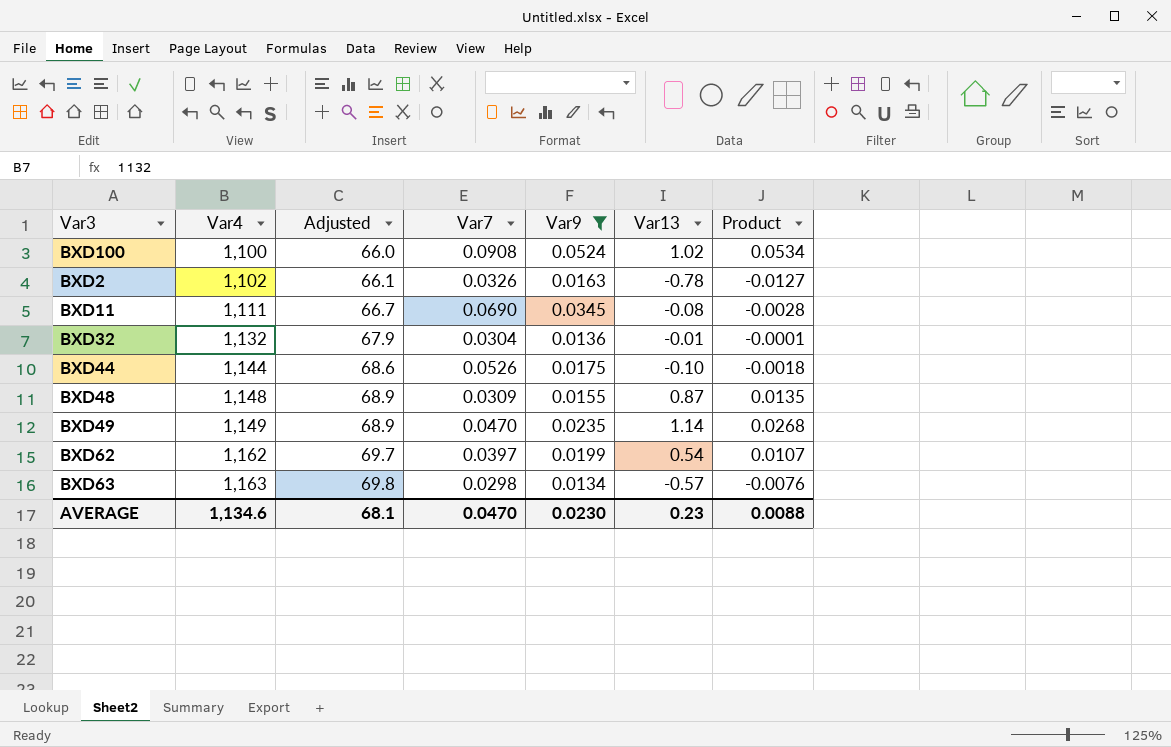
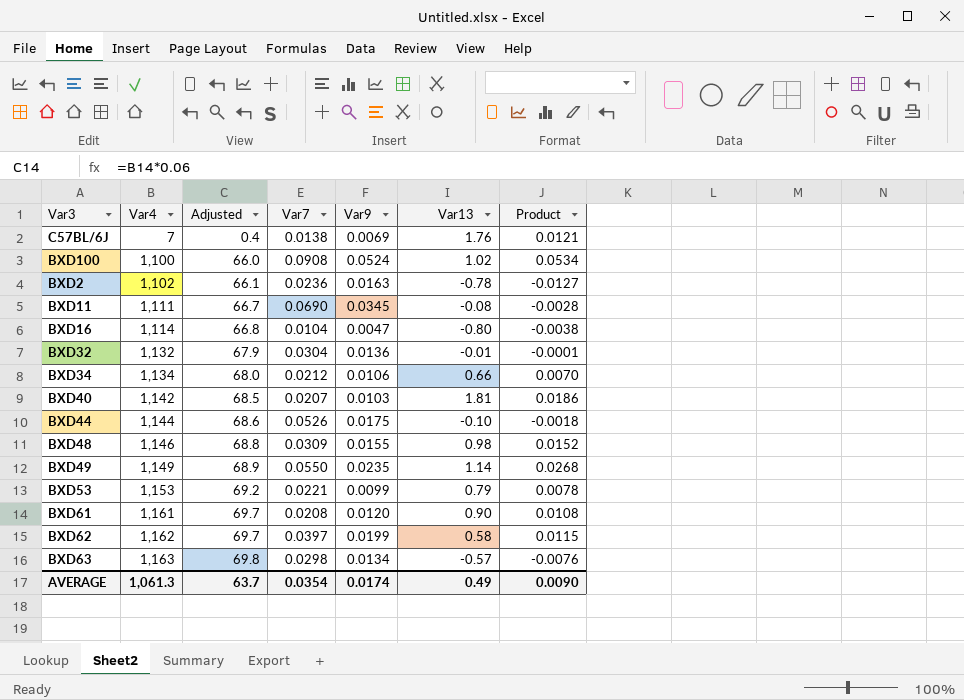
filter: Var9 >= 0.0134 -> none
BXD2 | Var7: 0.0326 -> 0.0236
BXD48 | Var4: 1,148 -> 1,146
BXD48 | Adjusted: 68.9 -> 68.8
BXD48 | Var13: 0.87 -> 0.98
BXD48 | Product: 0.0135 -> 0.0152
BXD49 | Var7: 0.0470 -> 0.0550
BXD62 | Var13: 0.54 -> 0.58
BXD62 | Product: 0.0107 -> 0.0115
AVERAGE | Var4: 1,134.6 -> 1,061.3
AVERAGE | Adjusted: 68.1 -> 63.7
AVERAGE | Var7: 0.0470 -> 0.0354
AVERAGE | Var9: 0.0230 -> 0.0174
AVERAGE | Var13: 0.23 -> 0.49
AVERAGE | Product: 0.0088 -> 0.0090

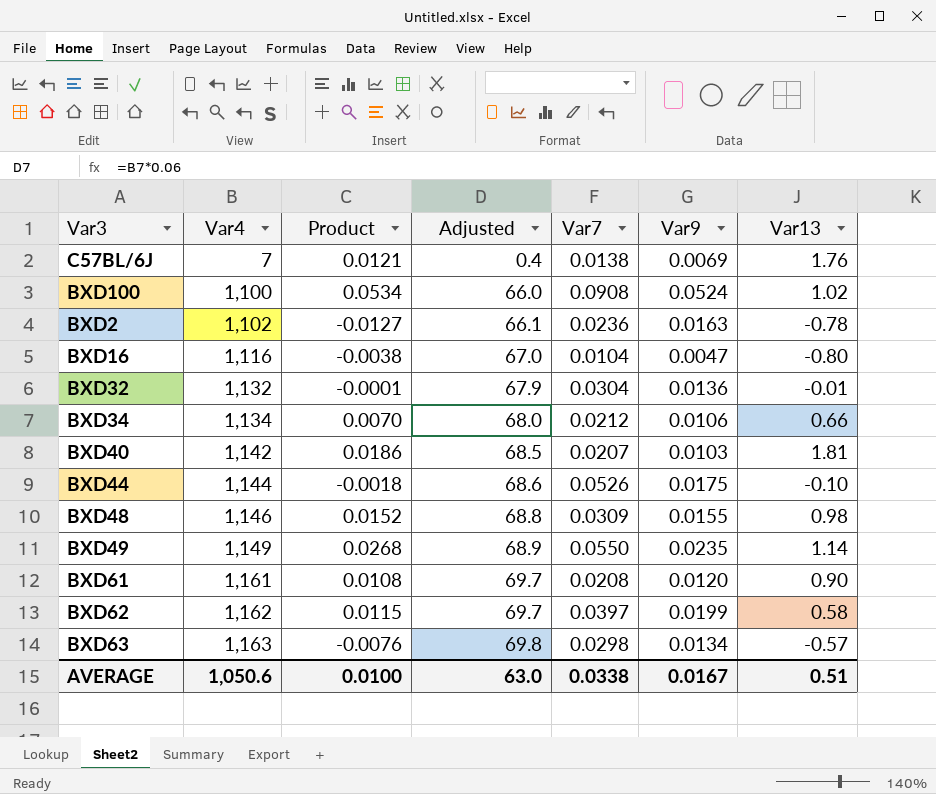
column Product | position: 7 -> 3
row BXD11: 1,111 | 66.7 | 0.0690 | 0.0345 | -0.08 | -0.0028 -> none
row BXD53: 1,153 | 69.2 | 0.0221 | 0.0099 | 0.79 | 0.0078 -> none
BXD16 | Var4: 1,114 -> 1,116
BXD16 | Adjusted: 66.8 -> 67.0
AVERAGE | Var4: 1,061.3 -> 1,050.6
AVERAGE | Product: 0.0090 -> 0.0100
AVERAGE | Adjusted: 63.7 -> 63.0
AVERAGE | Var7: 0.0354 -> 0.0338
AVERAGE | Var9: 0.0174 -> 0.0167
AVERAGE | Var13: 0.49 -> 0.51

